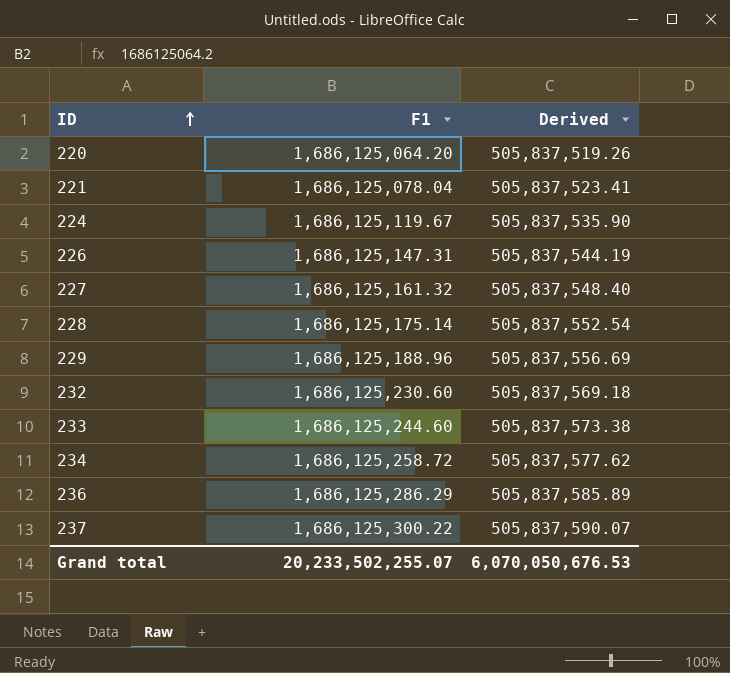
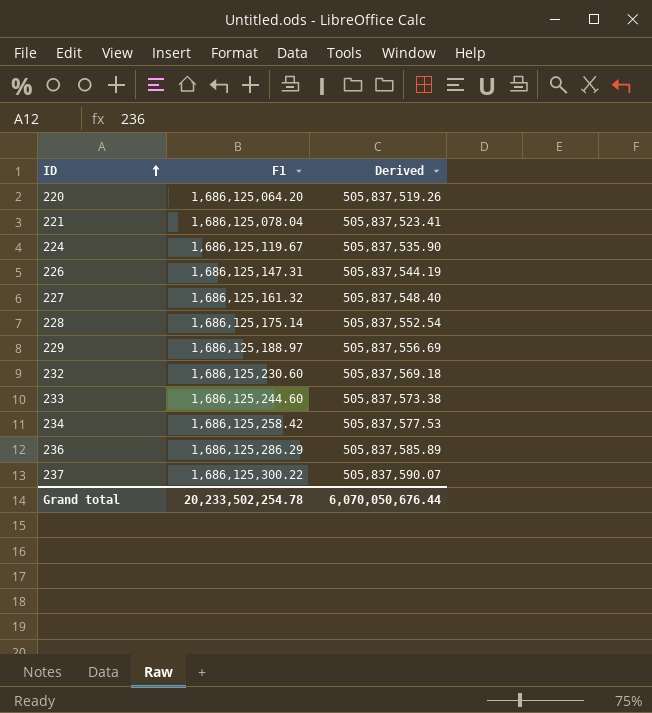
229 | F1: 1,686,125,188.96 -> 1,686,125,188.97
234 | F1: 1,686,125,258.72 -> 1,686,125,258.42
234 | Derived: 505,837,577.62 -> 505,837,577.53
Grand total | F1: 20,233,502,255.07 -> 20,233,502,254.78
Grand total | Derived: 6,070,050,676.53 -> 6,070,050,676.44

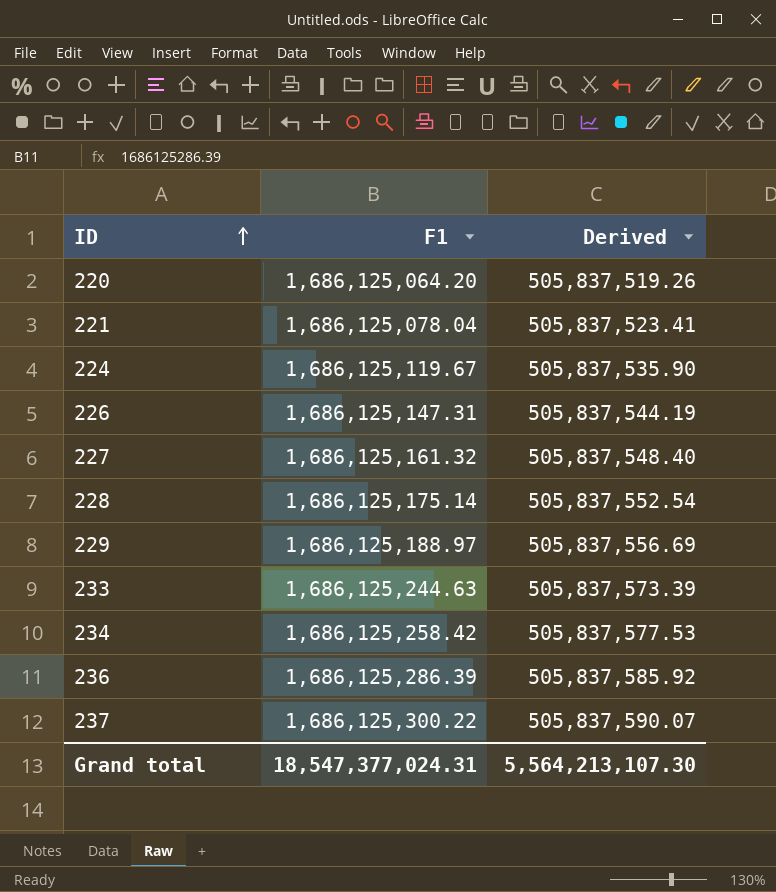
row 232: 1,686,125,230.60 | 505,837,569.18 -> none
233 | F1: 1,686,125,244.60 -> 1,686,125,244.63
233 | Derived: 505,837,573.38 -> 505,837,573.39
236 | F1: 1,686,125,286.29 -> 1,686,125,286.39
236 | Derived: 505,837,585.89 -> 505,837,585.92
Grand total | F1: 20,233,502,254.78 -> 18,547,377,024.31
Grand total | Derived: 6,070,050,676.44 -> 5,564,213,107.30

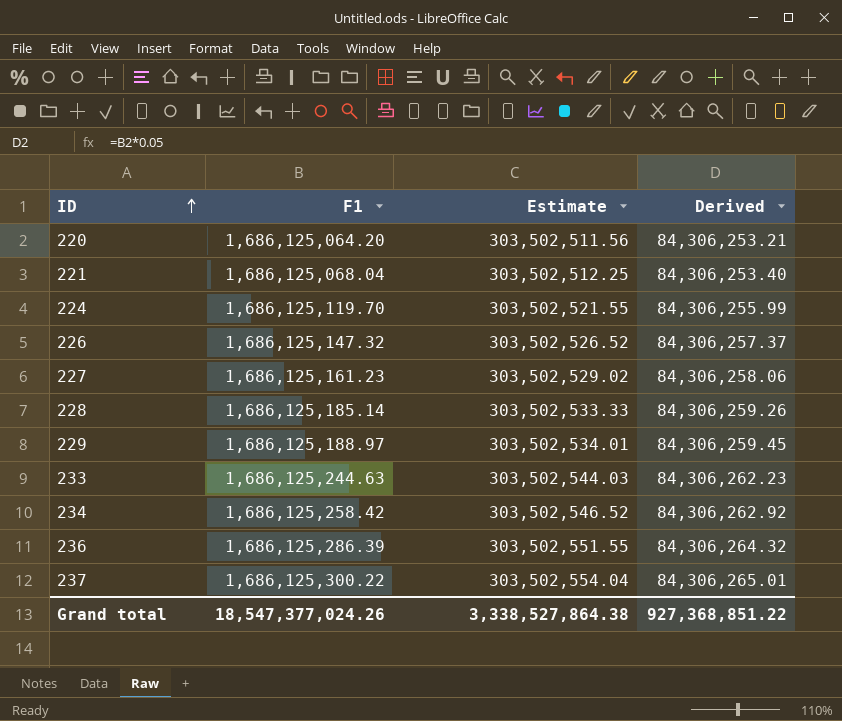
column Estimate | formula: none -> [F1] * 0.18
column Derived | formula: [F1] * 0.3 -> [F1] * 0.05
221 | F1: 1,686,125,078.04 -> 1,686,125,068.04
224 | F1: 1,686,125,119.67 -> 1,686,125,119.70
226 | F1: 1,686,125,147.31 -> 1,686,125,147.32
227 | F1: 1,686,125,161.32 -> 1,686,125,161.23
228 | F1: 1,686,125,175.14 -> 1,686,125,185.14
Grand total | F1: 18,547,377,024.31 -> 18,547,377,024.26
Grand total | Derived: 5,564,213,107.30 -> 927,368,851.22

